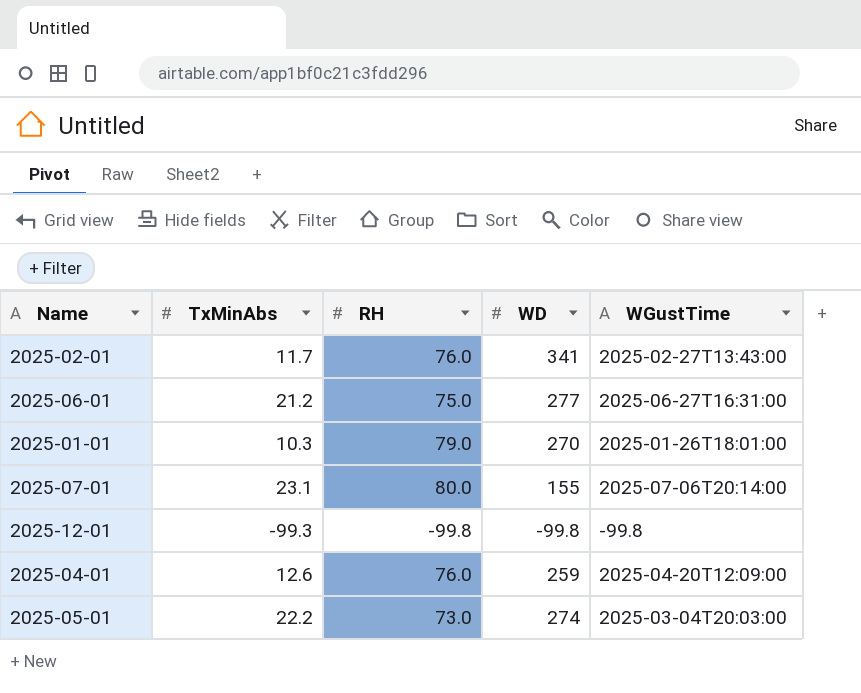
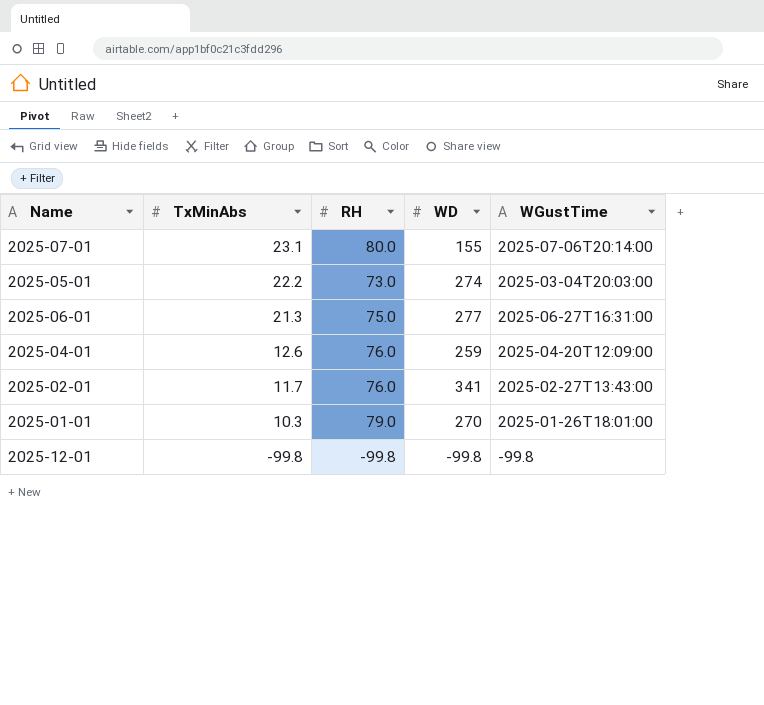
row order: none -> TxMinAbs descending
2025-06-01 | TxMinAbs: 21.2 -> 21.3
2025-12-01 | TxMinAbs: -99.3 -> -99.8

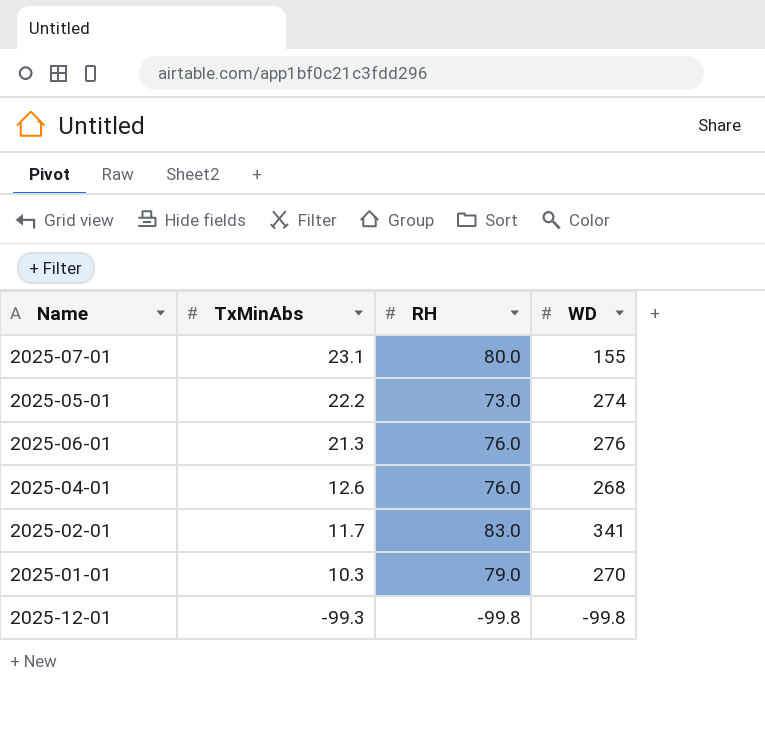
column WGustTime | position: 5 -> none
2025-06-01 | RH: 75.0 -> 76.0
2025-06-01 | WD: 277 -> 276
2025-04-01 | WD: 259 -> 268
2025-02-01 | RH: 76.0 -> 83.0
2025-12-01 | TxMinAbs: -99.8 -> -99.3

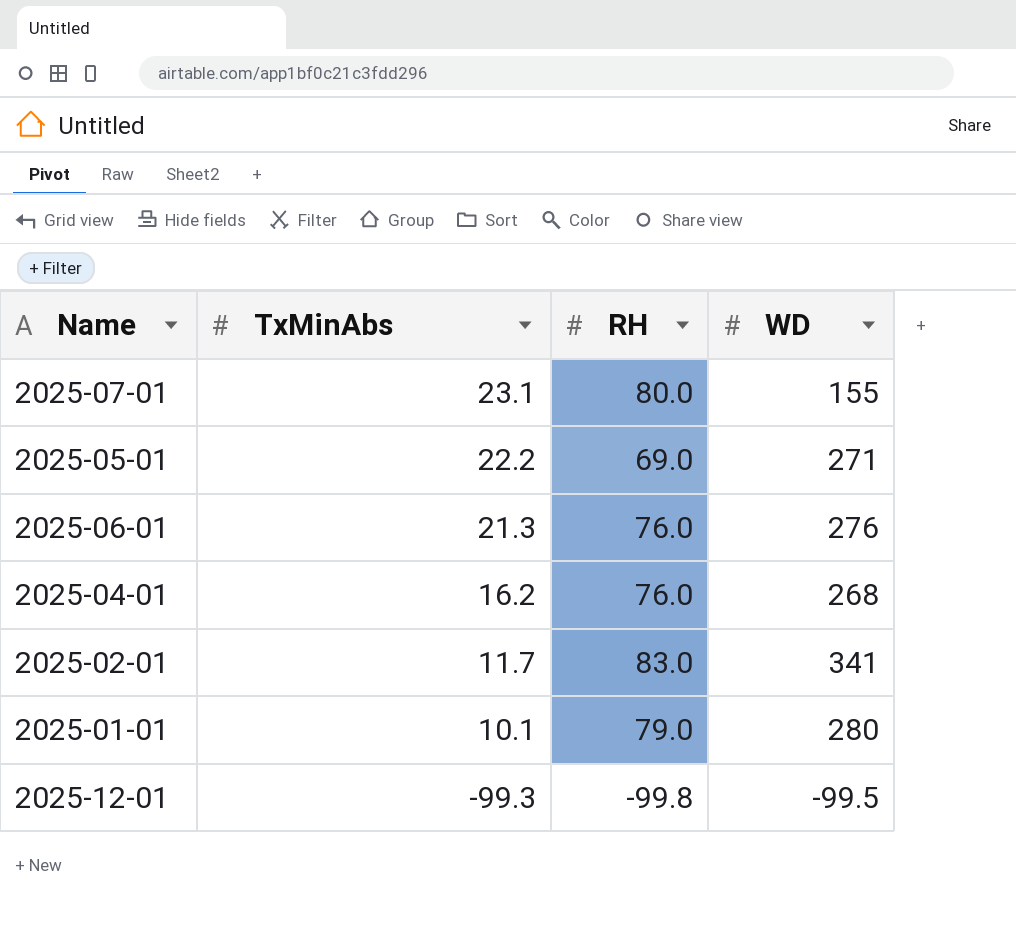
2025-05-01 | RH: 73.0 -> 69.0
2025-05-01 | WD: 274 -> 271
2025-04-01 | TxMinAbs: 12.6 -> 16.2
2025-01-01 | TxMinAbs: 10.3 -> 10.1
2025-01-01 | WD: 270 -> 280
2025-12-01 | WD: -99.8 -> -99.5

